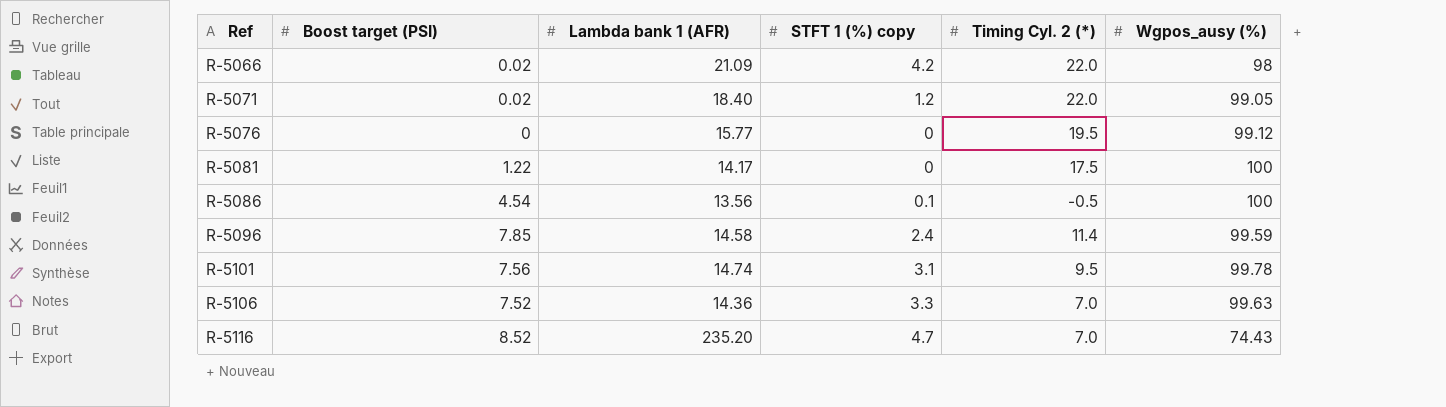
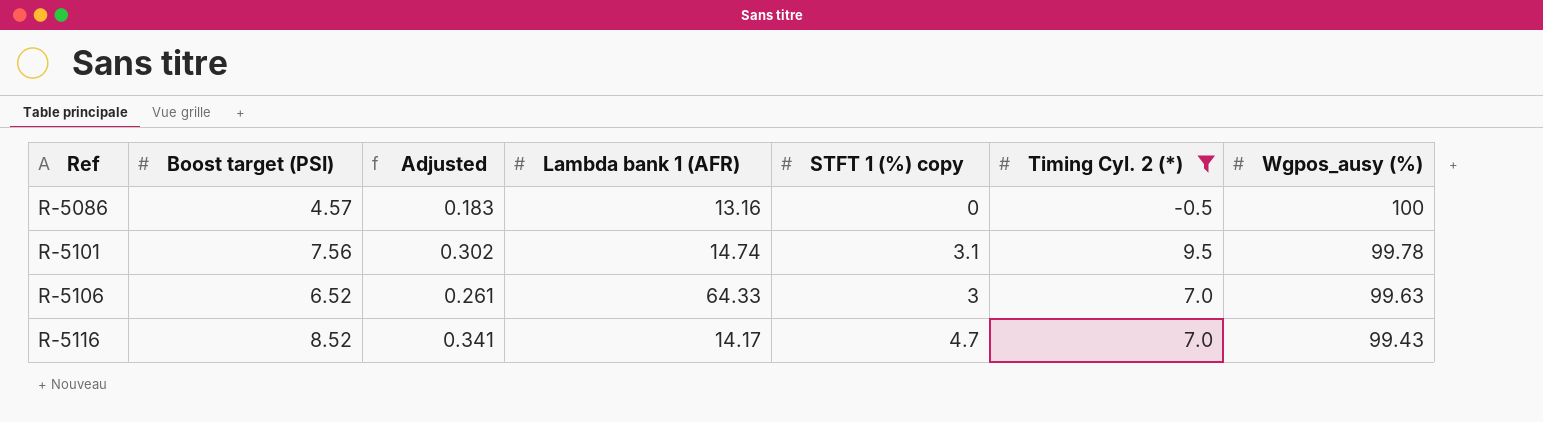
filter: none -> Timing Cyl. 2 (*) <= 9.5
column Adjusted | formula: none -> [Boost target (PSI)] * 0.04
R-5086 | Boost target (PSI): 4.54 -> 4.57
R-5086 | Lambda bank 1 (AFR): 13.56 -> 13.16
R-5086 | STFT 1 (%) copy: 0.1 -> 0
R-5106 | Boost target (PSI): 7.52 -> 6.52
R-5106 | Lambda bank 1 (AFR): 14.36 -> 64.33
R-5106 | STFT 1 (%) copy: 3.3 -> 3
R-5116 | Lambda bank 1 (AFR): 235.20 -> 14.17
R-5116 | Wgpos_ausy (%): 74.43 -> 99.43

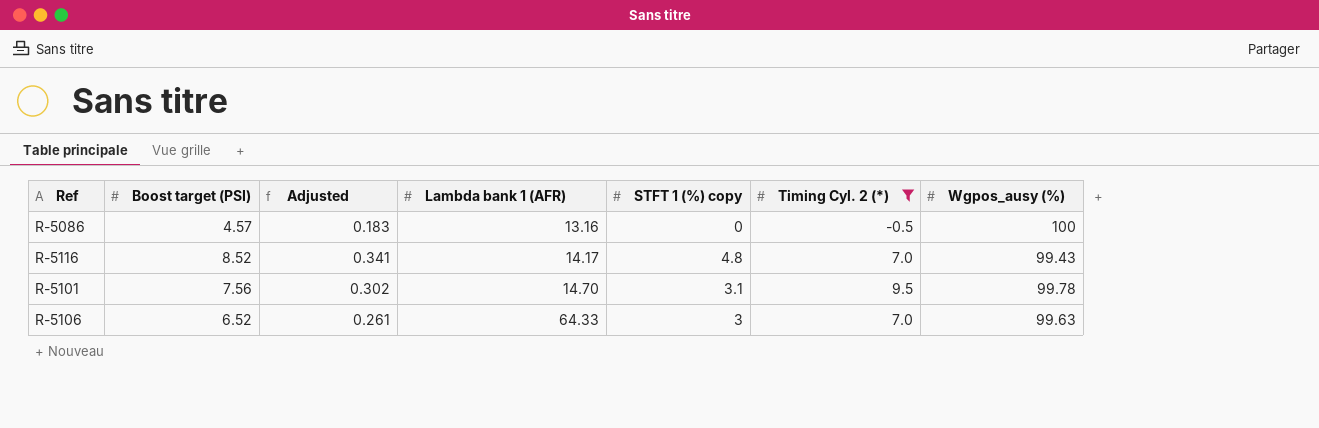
row order: Ref ascending -> Lambda bank 1 (AFR) ascending
R-5116 | STFT 1 (%) copy: 4.7 -> 4.8
R-5101 | Lambda bank 1 (AFR): 14.74 -> 14.70

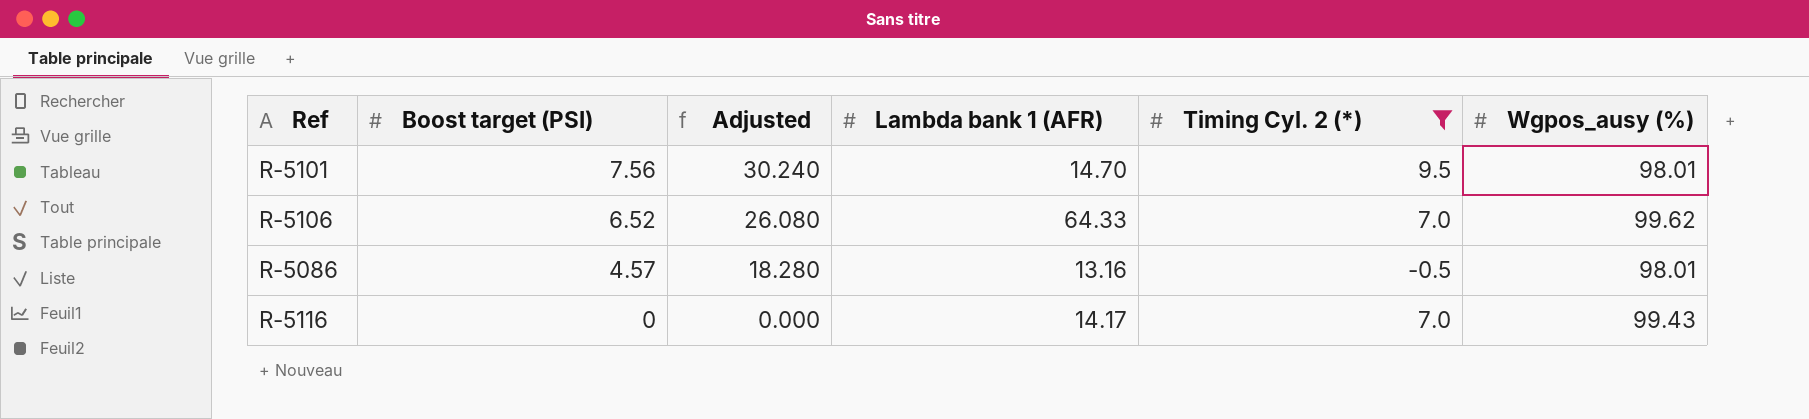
row order: Lambda bank 1 (AFR) ascending -> Boost target (PSI) descending
column STFT 1 (%) copy | position: 5 -> none
column Adjusted | formula: [Boost target (PSI)] * 0.04 -> [Boost target (PSI)] * 4
R-5101 | Wgpos_ausy (%): 99.78 -> 98.01
R-5106 | Wgpos_ausy (%): 99.63 -> 99.62
R-5086 | Wgpos_ausy (%): 100 -> 98.01
R-5116 | Boost target (PSI): 8.52 -> 0

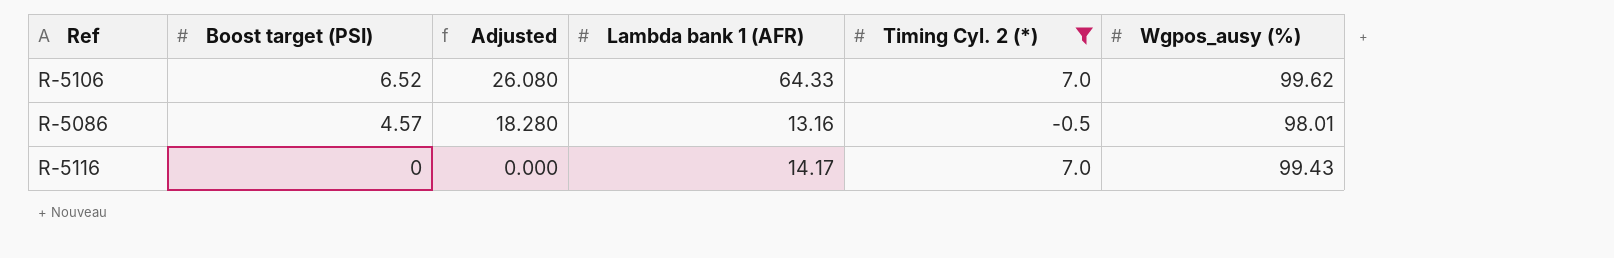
row R-5101: 7.56 | 30.240 | 14.70 | 9.5 | 98.01 -> none

